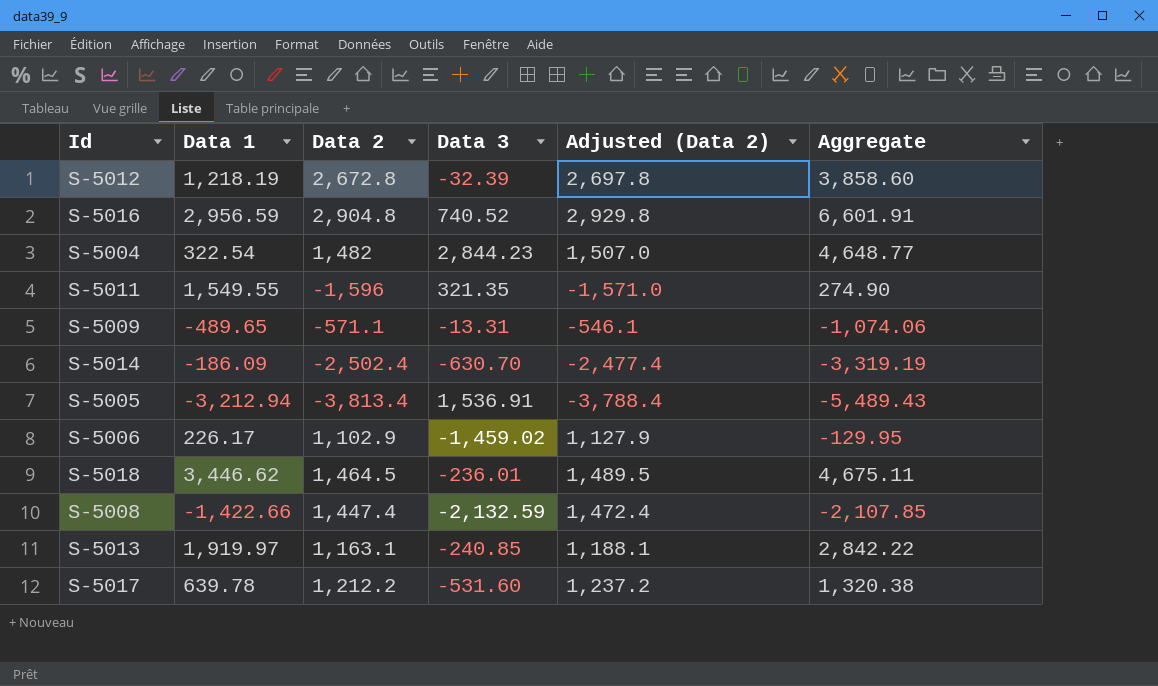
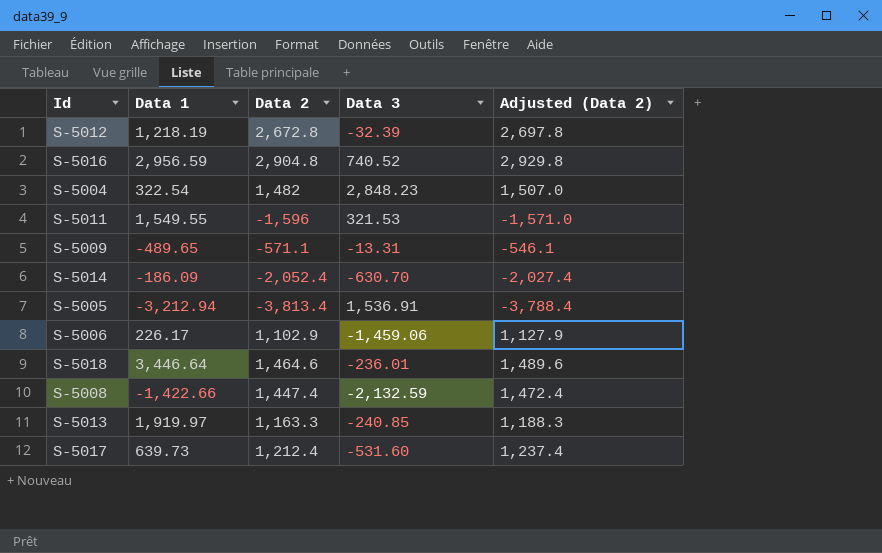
column Aggregate | formula: [Data 1] + [Data 2] + [Data 3] -> none
S-5004 | Data 3: 2,844.23 -> 2,848.23
S-5011 | Data 3: 321.35 -> 321.53
S-5014 | Data 2: -2,502.4 -> -2,052.4
S-5014 | Adjusted (Data 2): -2,477.4 -> -2,027.4
S-5006 | Data 3: -1,459.02 -> -1,459.06
S-5018 | Data 1: 3,446.62 -> 3,446.64
S-5018 | Data 2: 1,464.5 -> 1,464.6
S-5018 | Adjusted (Data 2): 1,489.5 -> 1,489.6
S-5013 | Data 2: 1,163.1 -> 1,163.3
S-5013 | Adjusted (Data 2): 1,188.1 -> 1,188.3
S-5017 | Data 1: 639.78 -> 639.73
S-5017 | Data 2: 1,212.2 -> 1,212.4
S-5017 | Adjusted (Data 2): 1,237.2 -> 1,237.4

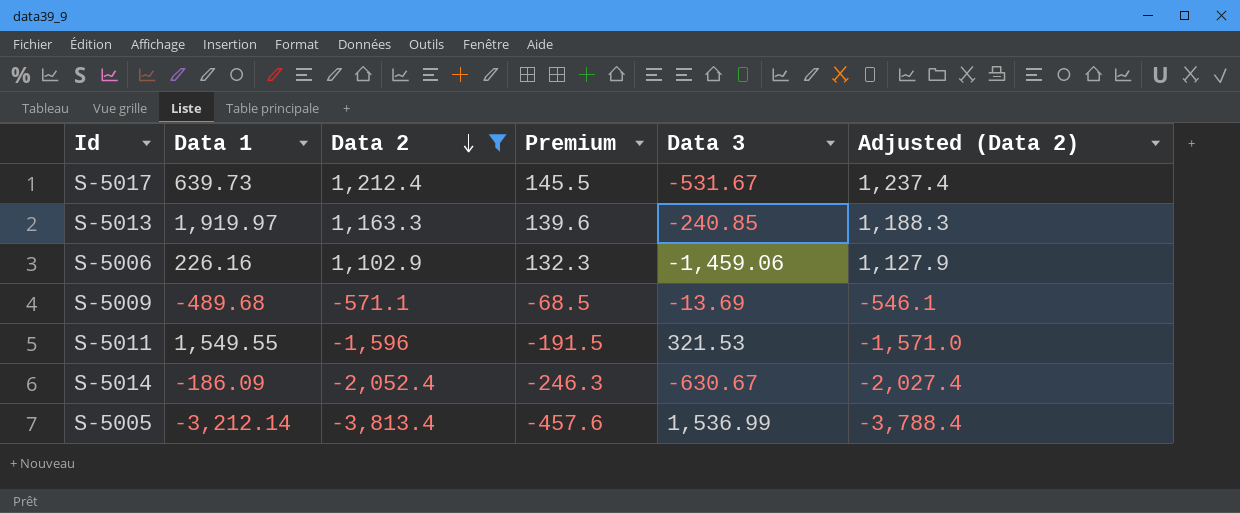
filter: none -> Data 2 <= 1,212.4
row order: none -> Data 2 descending
column Premium | formula: none -> [Data 2] * 0.12
S-5017 | Data 3: -531.60 -> -531.67
S-5006 | Data 1: 226.17 -> 226.16
S-5009 | Data 1: -489.65 -> -489.68
S-5009 | Data 3: -13.31 -> -13.69
S-5014 | Data 3: -630.70 -> -630.67
S-5005 | Data 1: -3,212.94 -> -3,212.14
S-5005 | Data 3: 1,536.91 -> 1,536.99

